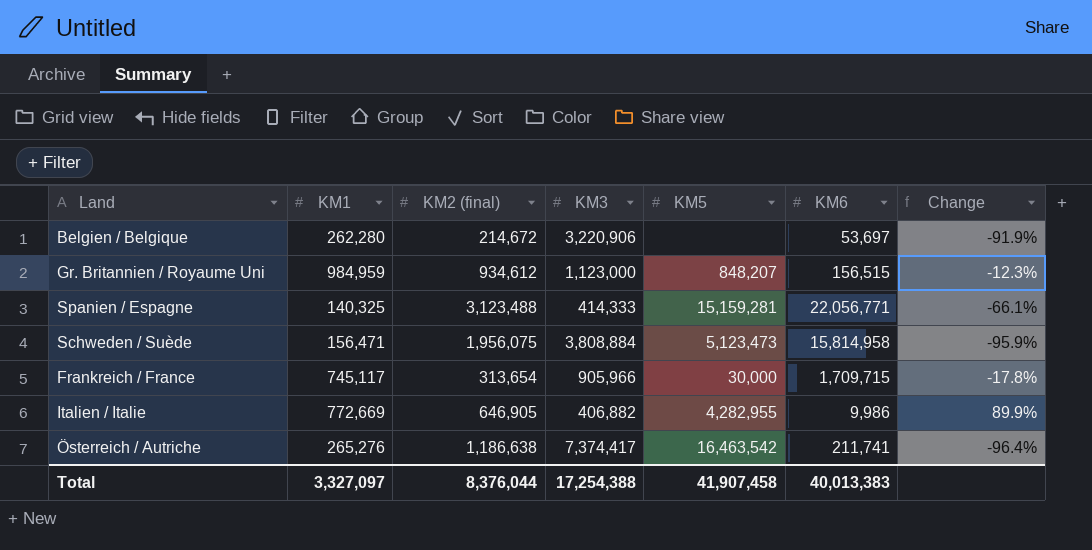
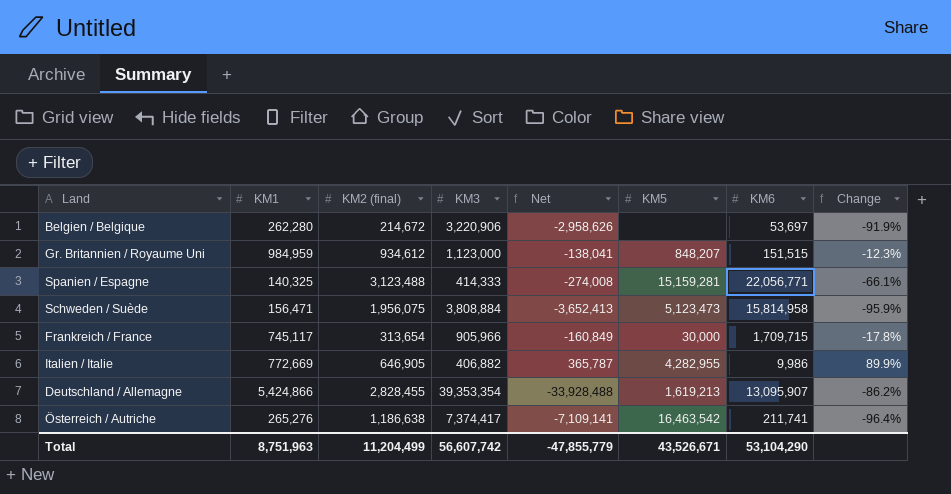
column Net | formula: none -> [KM1] - [KM3]
Gr. Britannien / Royaume Uni | KM6: 156,515 -> 151,515
row Deutschland / Allemagne: none -> 5,424,866 | 2,828,455 | 39,353,354 | -33,928,488 | 1,619,213 | 13,095,907 | -86.2%
Total | KM1: 3,327,097 -> 8,751,963
Total | KM2 (final): 8,376,044 -> 11,204,499
Total | KM3: 17,254,388 -> 56,607,742
Total | KM5: 41,907,458 -> 43,526,671
Total | KM6: 40,013,383 -> 53,104,290

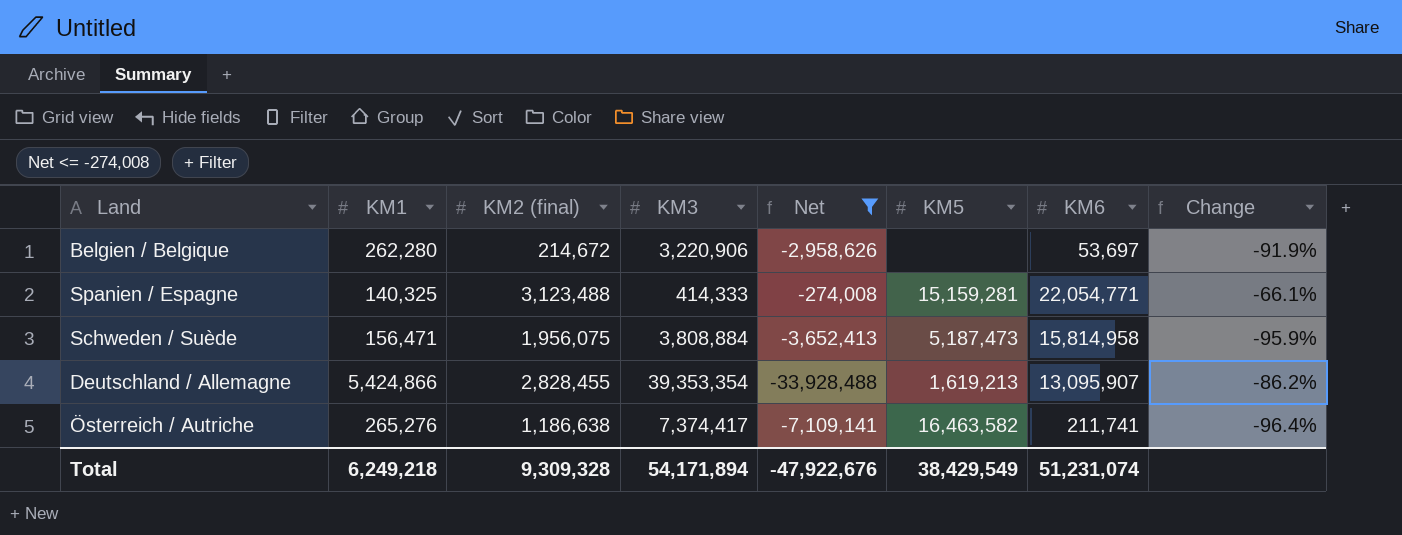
filter: none -> Net <= -274,008
Spanien / Espagne | KM6: 22,056,771 -> 22,054,771
Schweden / Suède | KM5: 5,123,473 -> 5,187,473
Österreich / Autriche | KM5: 16,463,542 -> 16,463,582
Total | KM1: 8,751,963 -> 6,249,218
Total | KM2 (final): 11,204,499 -> 9,309,328
Total | KM3: 56,607,742 -> 54,171,894
Total | Net: -47,855,779 -> -47,922,676
Total | KM5: 43,526,671 -> 38,429,549
Total | KM6: 53,104,290 -> 51,231,074

